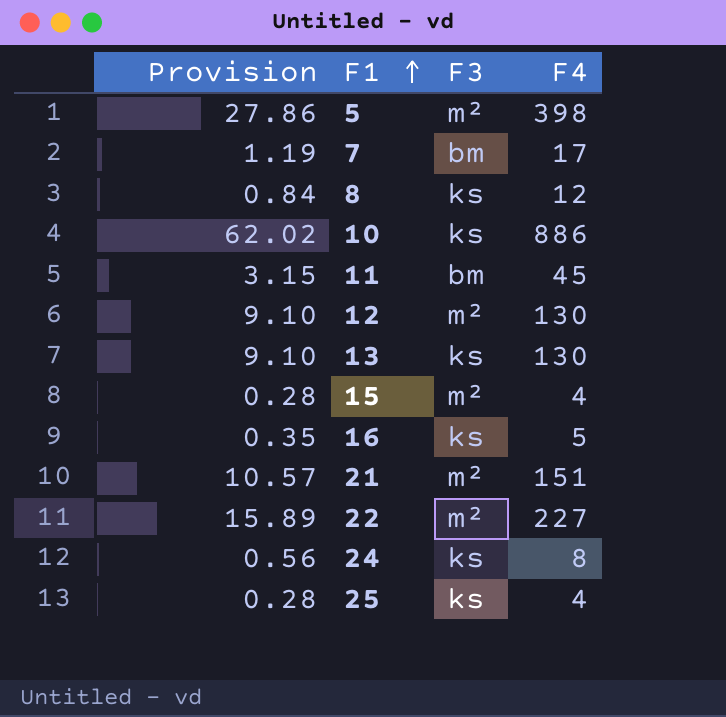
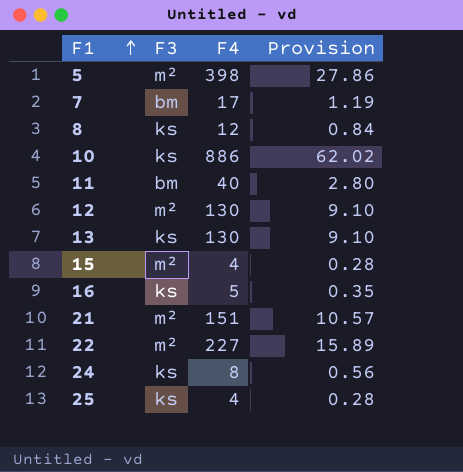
column Provision | position: 1 -> 4
11 | F4: 45 -> 40
11 | Provision: 3.15 -> 2.80

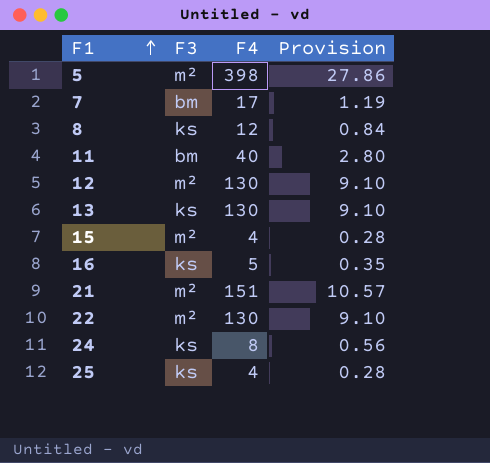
row 10: ks | 886 | 62.02 -> none
22 | F4: 227 -> 130
22 | Provision: 15.89 -> 9.10

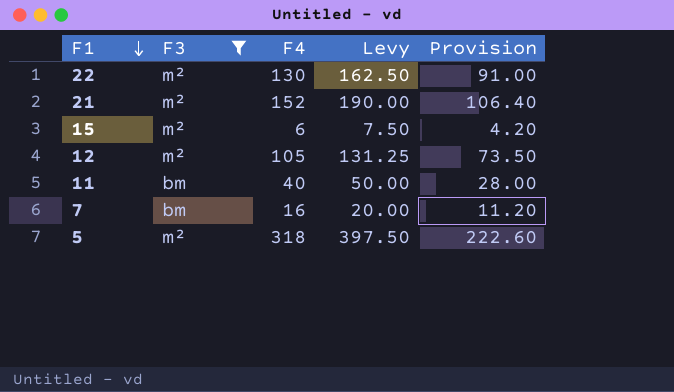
filter: none -> F3 != ks
row order: F1 ascending -> F1 descending
column Levy | formula: none -> [F4] * 1.25
column Provision | formula: [F4] * 0.07 -> [F4] * 0.7
21 | F4: 151 -> 152
15 | F4: 4 -> 6
12 | F4: 130 -> 105
7 | F4: 17 -> 16
5 | F4: 398 -> 318

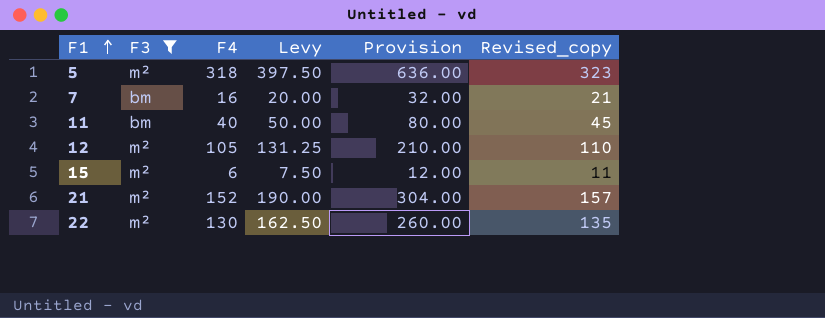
row order: F1 descending -> F1 ascending
column Provision | formula: [F4] * 0.7 -> [F4] * 2
column Revised_copy | formula: none -> [F4] + 5

